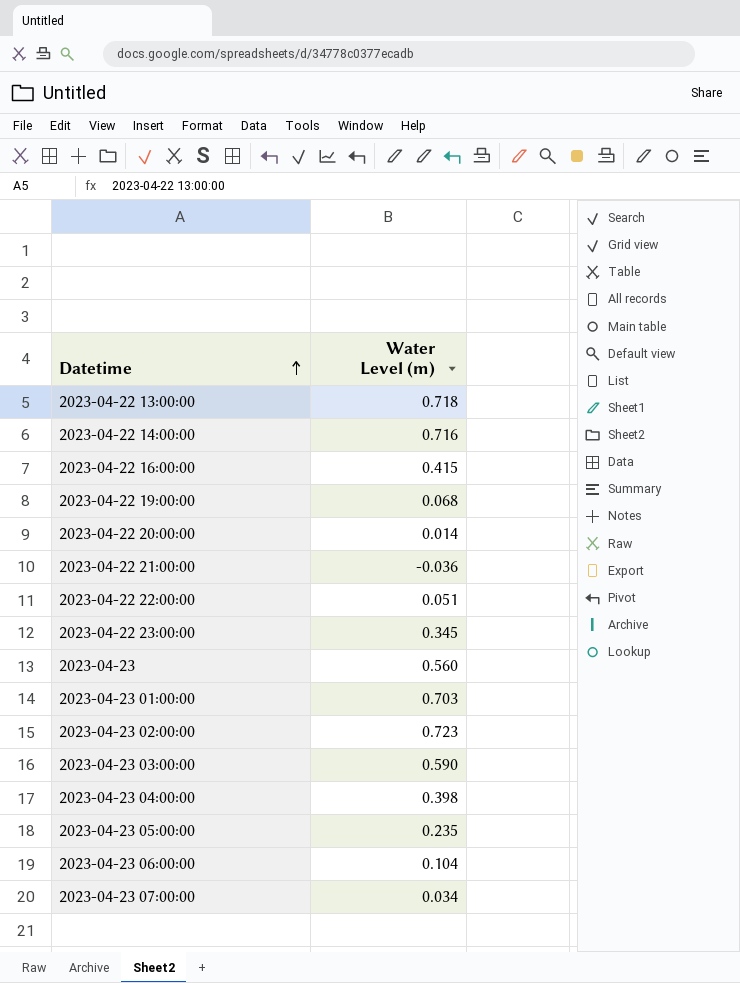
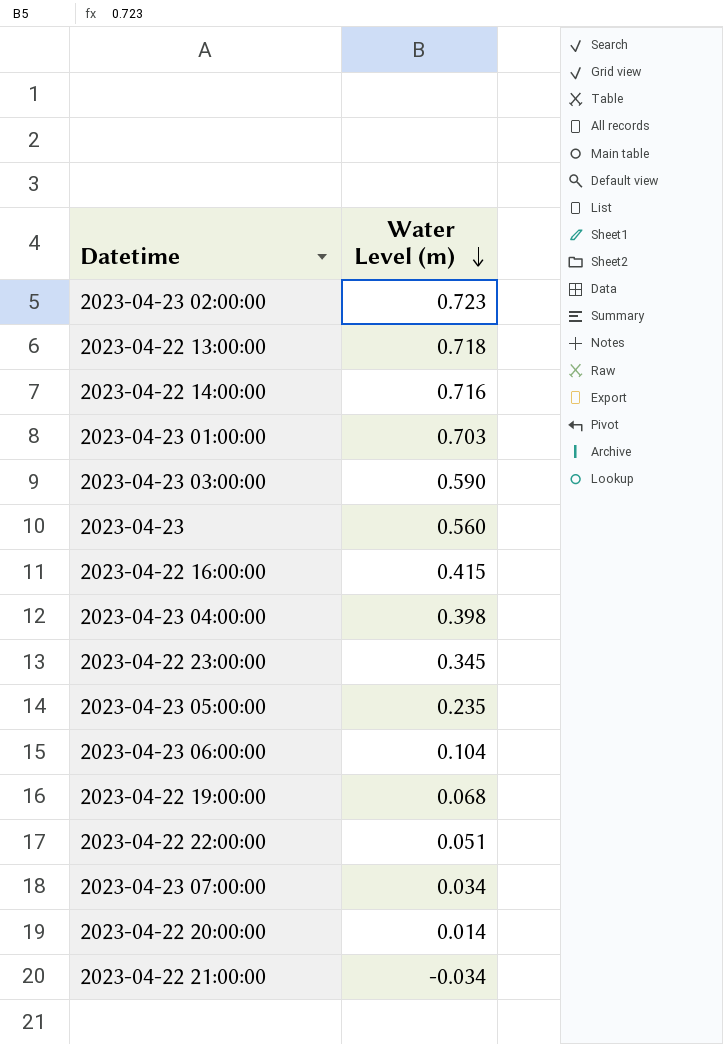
row order: Datetime ascending -> Water Level (m) descending
2023-04-22 21:00:00 | Water Level (m): -0.036 -> -0.034

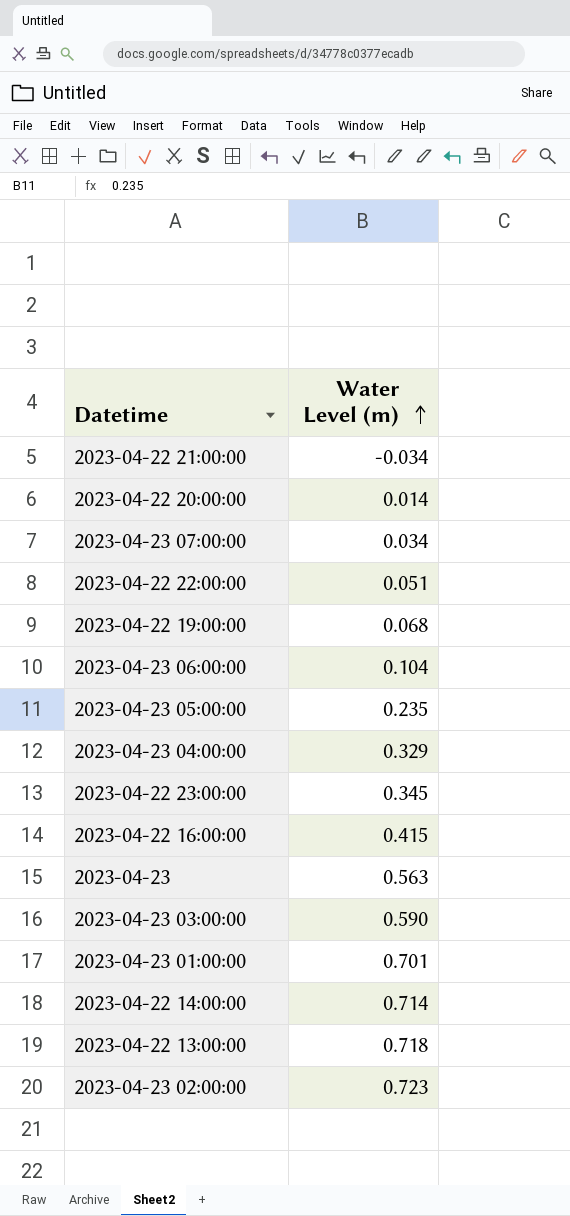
row order: Water Level (m) descending -> Water Level (m) ascending
2023-04-23 04:00:00 | Water Level (m): 0.398 -> 0.329
2023-04-23 | Water Level (m): 0.560 -> 0.563
2023-04-23 01:00:00 | Water Level (m): 0.703 -> 0.701
2023-04-22 14:00:00 | Water Level (m): 0.716 -> 0.714

